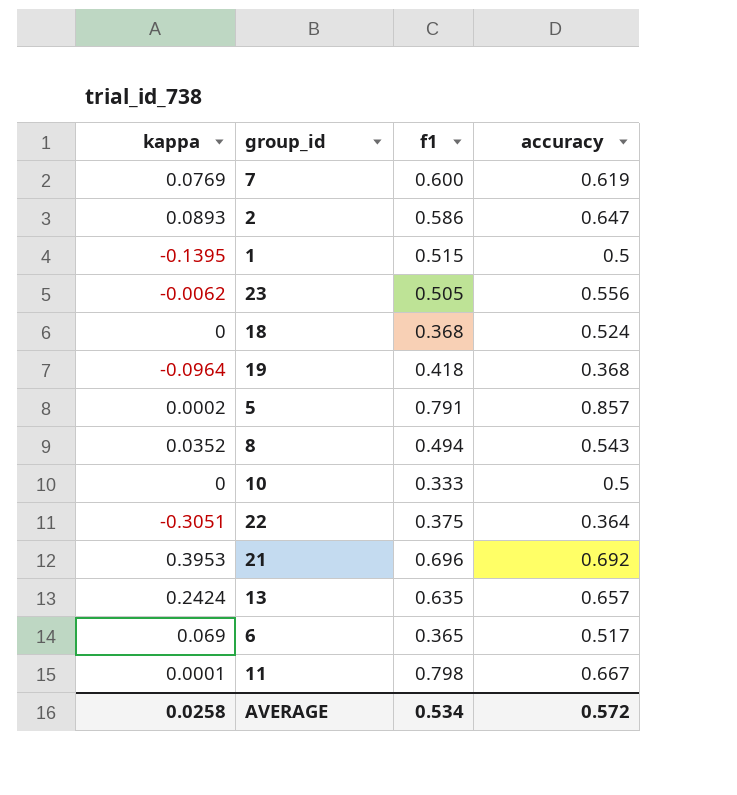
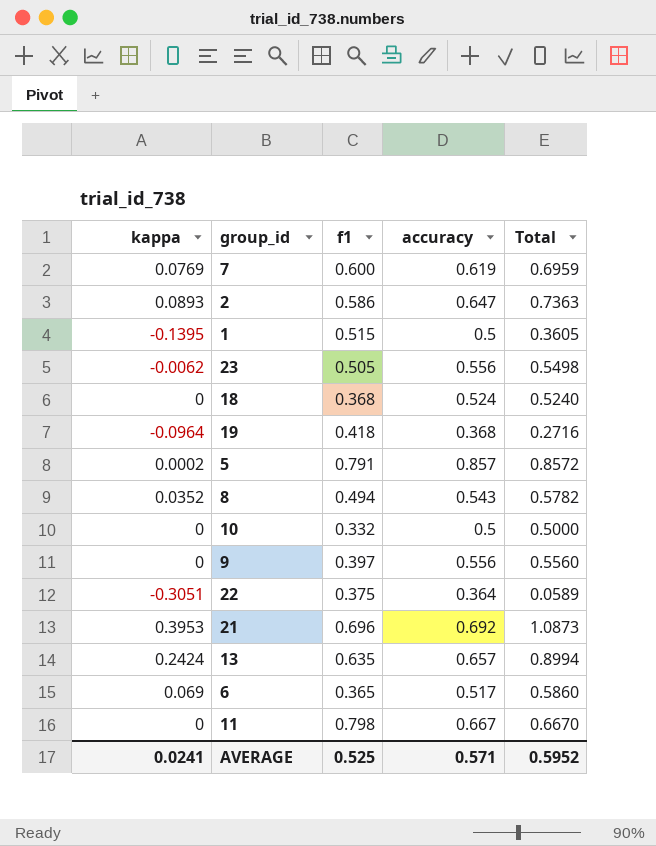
column Total | formula: none -> [kappa] + [accuracy]
10 | f1: 0.333 -> 0.332
row 9: none -> 0 | 0.397 | 0.556 | 0.5560
11 | kappa: 0.0001 -> 0
AVERAGE | kappa: 0.0258 -> 0.0241
AVERAGE | f1: 0.534 -> 0.525
AVERAGE | accuracy: 0.572 -> 0.571

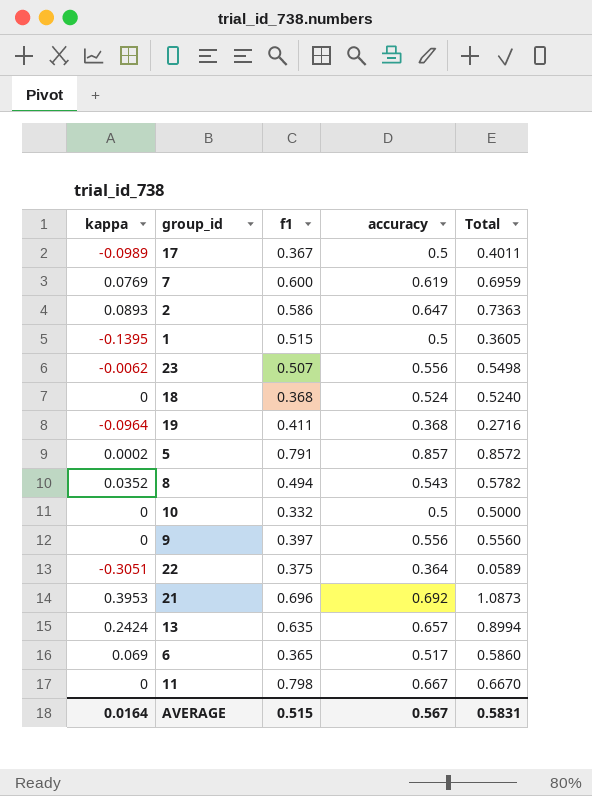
row 17: none -> -0.0989 | 0.367 | 0.5 | 0.4011
23 | f1: 0.505 -> 0.507
19 | f1: 0.418 -> 0.411
AVERAGE | kappa: 0.0241 -> 0.0164
AVERAGE | f1: 0.525 -> 0.515
AVERAGE | accuracy: 0.571 -> 0.567
AVERAGE | Total: 0.5952 -> 0.5831

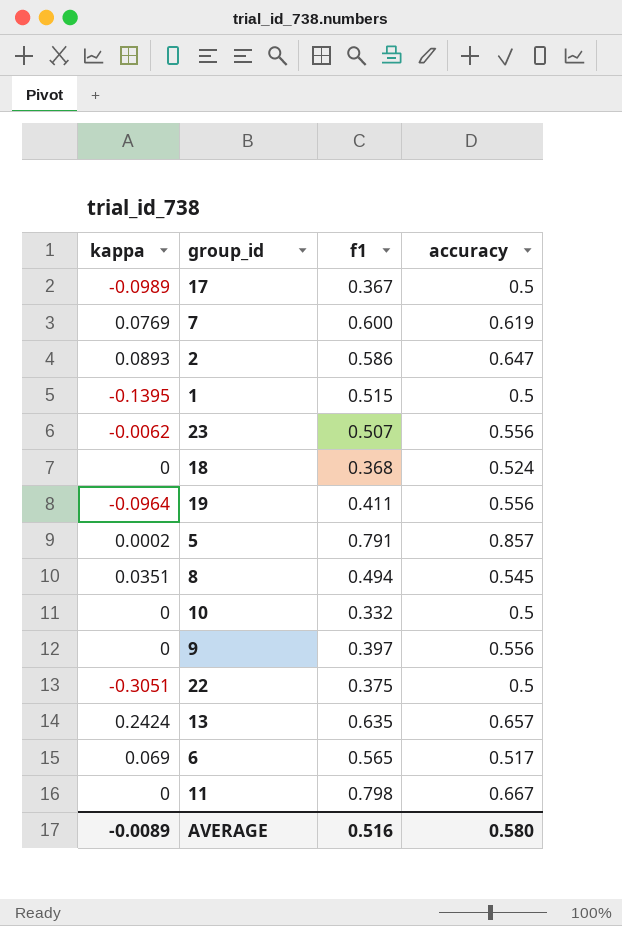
column Total | formula: [kappa] + [accuracy] -> none
row 21: 0.3953 | 0.696 | 0.692 | 1.0873 -> none
19 | accuracy: 0.368 -> 0.556
8 | kappa: 0.0352 -> 0.0351
8 | accuracy: 0.543 -> 0.545
22 | accuracy: 0.364 -> 0.5
6 | f1: 0.365 -> 0.565
AVERAGE | kappa: 0.0164 -> -0.0089
AVERAGE | f1: 0.515 -> 0.516
AVERAGE | accuracy: 0.567 -> 0.580

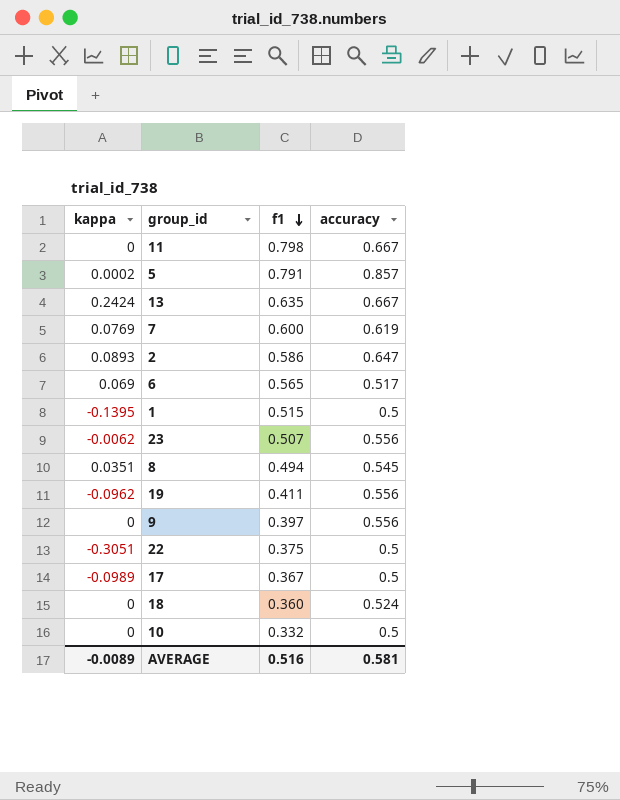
row order: none -> f1 descending
13 | accuracy: 0.657 -> 0.667
19 | kappa: -0.0964 -> -0.0962
18 | f1: 0.368 -> 0.360
AVERAGE | accuracy: 0.580 -> 0.581

